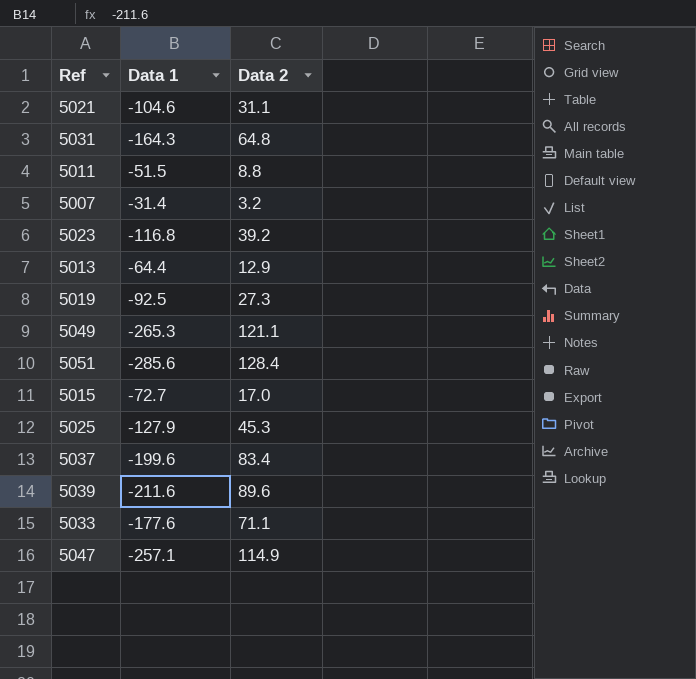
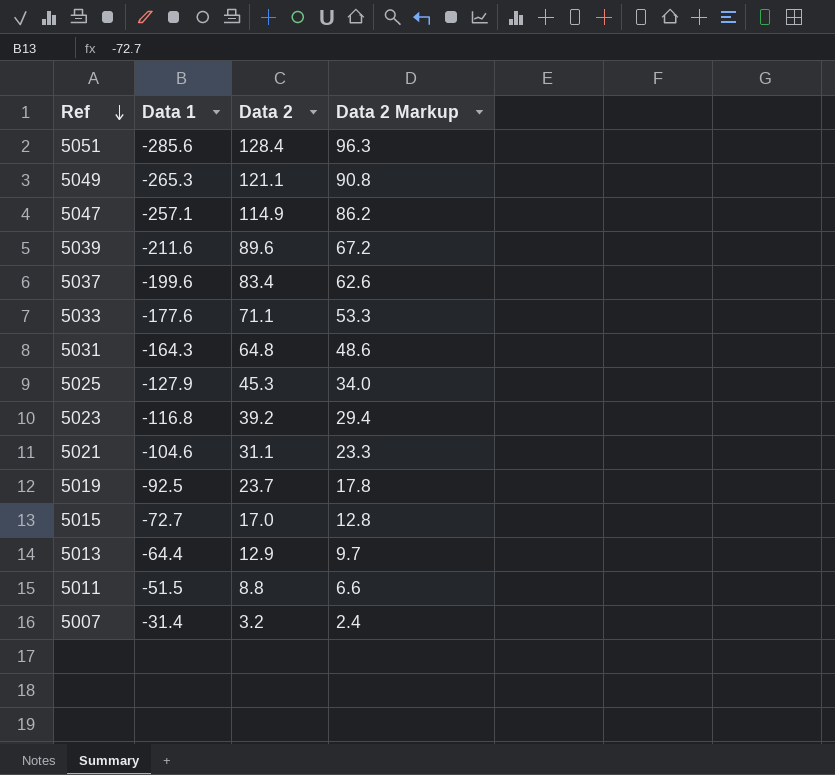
row order: none -> Ref descending
column Data 2 Markup | formula: none -> [Data 2] * 0.75
5019 | Data 2: 27.3 -> 23.7

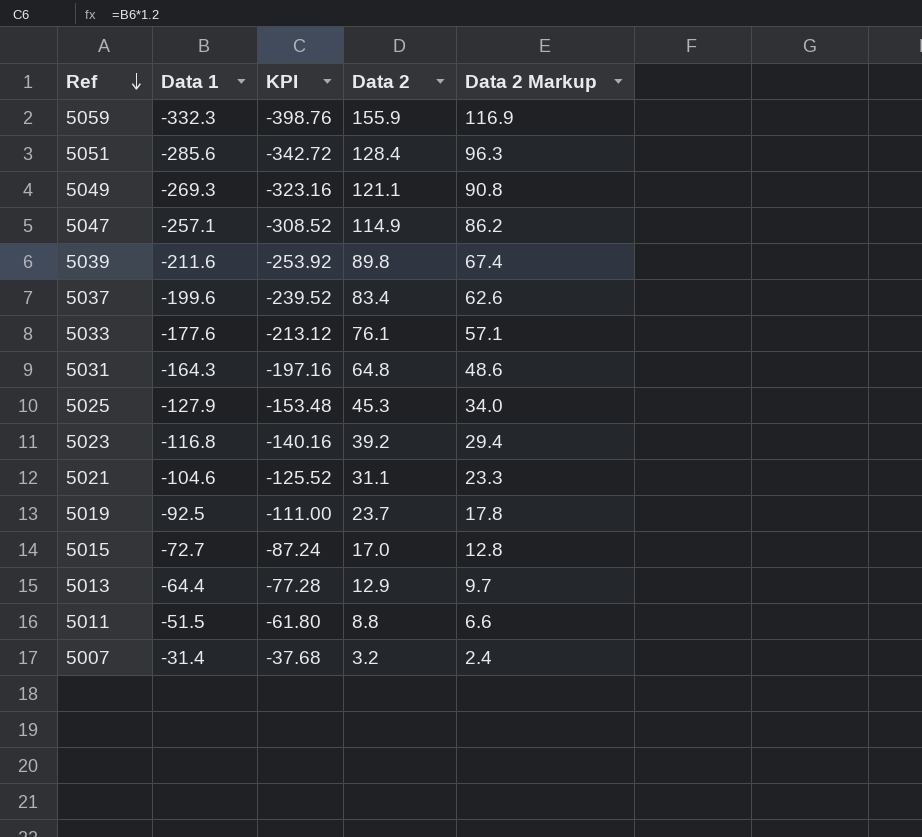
column KPI | formula: none -> [Data 1] * 1.2
row 5059: none -> -332.3 | -398.76 | 155.9 | 116.9
5049 | Data 1: -265.3 -> -269.3
5039 | Data 2: 89.6 -> 89.8
5039 | Data 2 Markup: 67.2 -> 67.4
5033 | Data 2: 71.1 -> 76.1
5033 | Data 2 Markup: 53.3 -> 57.1

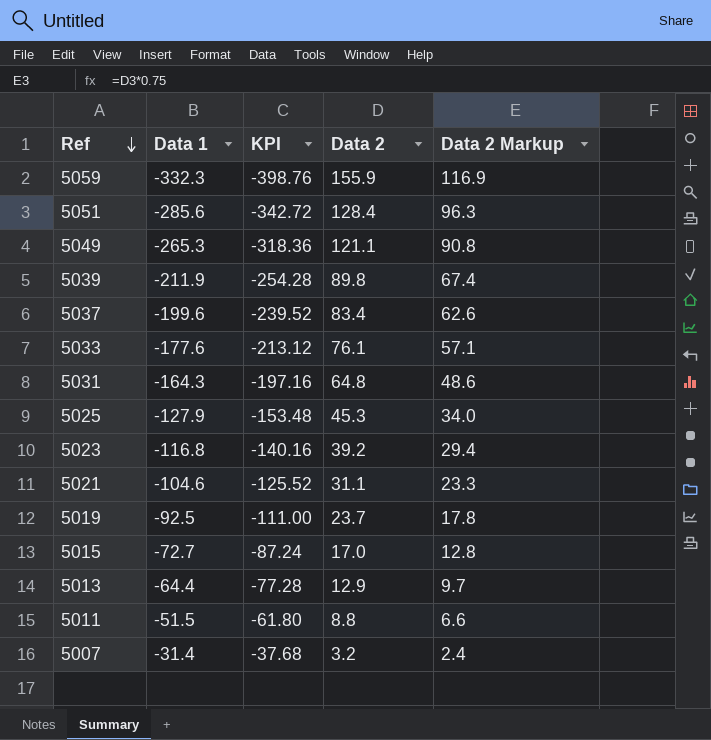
row 5047: -257.1 | -308.52 | 114.9 | 86.2 -> none
5049 | Data 1: -269.3 -> -265.3
5049 | KPI: -323.16 -> -318.36
5039 | Data 1: -211.6 -> -211.9
5039 | KPI: -253.92 -> -254.28

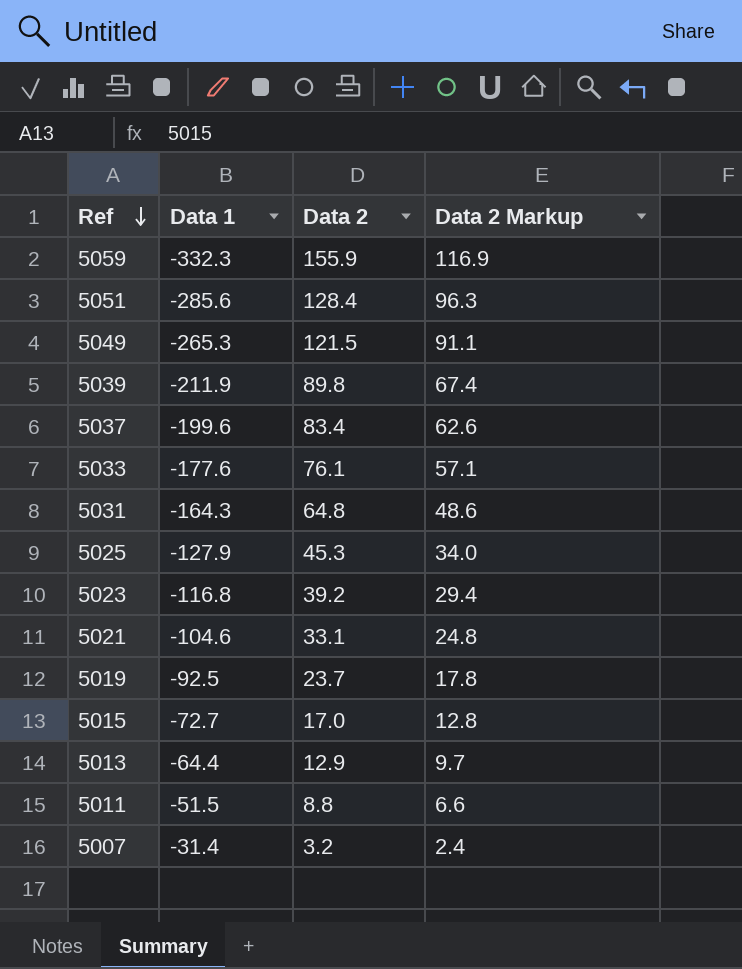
column KPI | formula: [Data 1] * 1.2 -> none
5049 | Data 2: 121.1 -> 121.5
5049 | Data 2 Markup: 90.8 -> 91.1
5021 | Data 2: 31.1 -> 33.1
5021 | Data 2 Markup: 23.3 -> 24.8

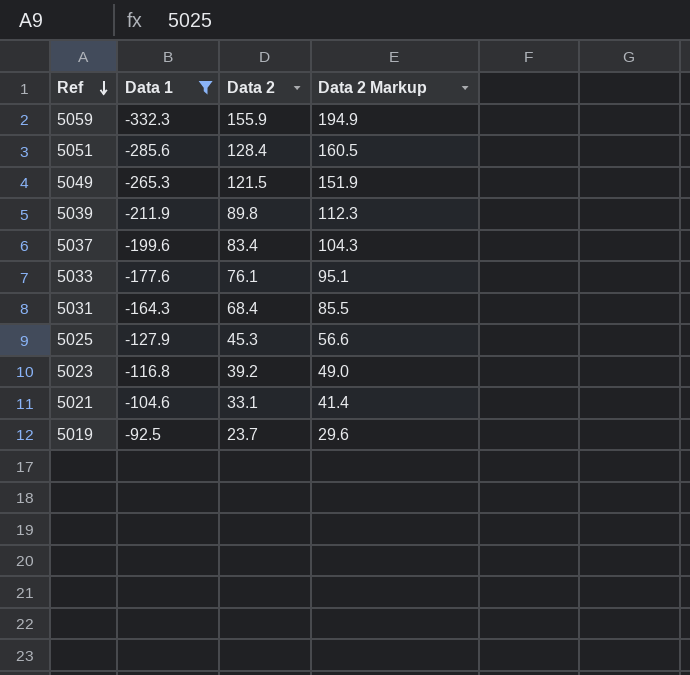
filter: none -> Data 1 <= -92.5
column Data 2 Markup | formula: [Data 2] * 0.75 -> [Data 2] * 1.25
5031 | Data 2: 64.8 -> 68.4

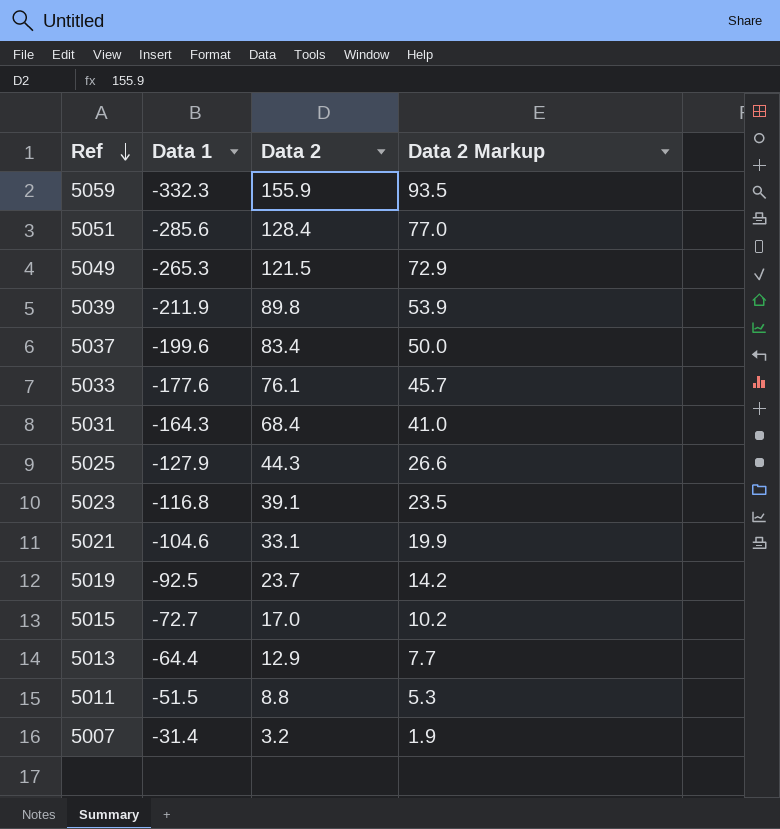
filter: Data 1 <= -92.5 -> none
column Data 2 Markup | formula: [Data 2] * 1.25 -> [Data 2] * 0.6
5025 | Data 2: 45.3 -> 44.3
5023 | Data 2: 39.2 -> 39.1

